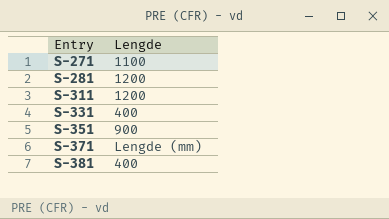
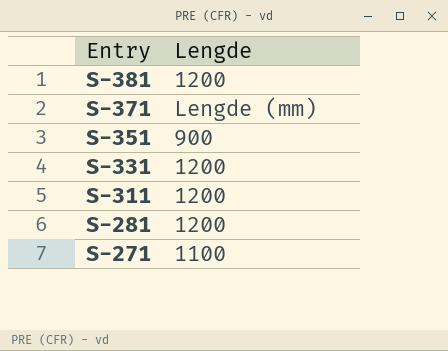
row order: Entry ascending -> Entry descending
S-381 | Lengde: 400 -> 1200
S-331 | Lengde: 400 -> 1200

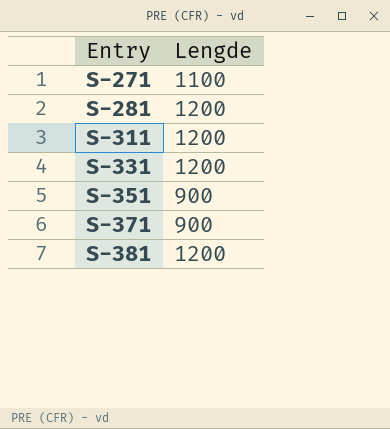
row order: Entry descending -> Entry ascending
S-371 | Lengde: Lengde (mm) -> 900

